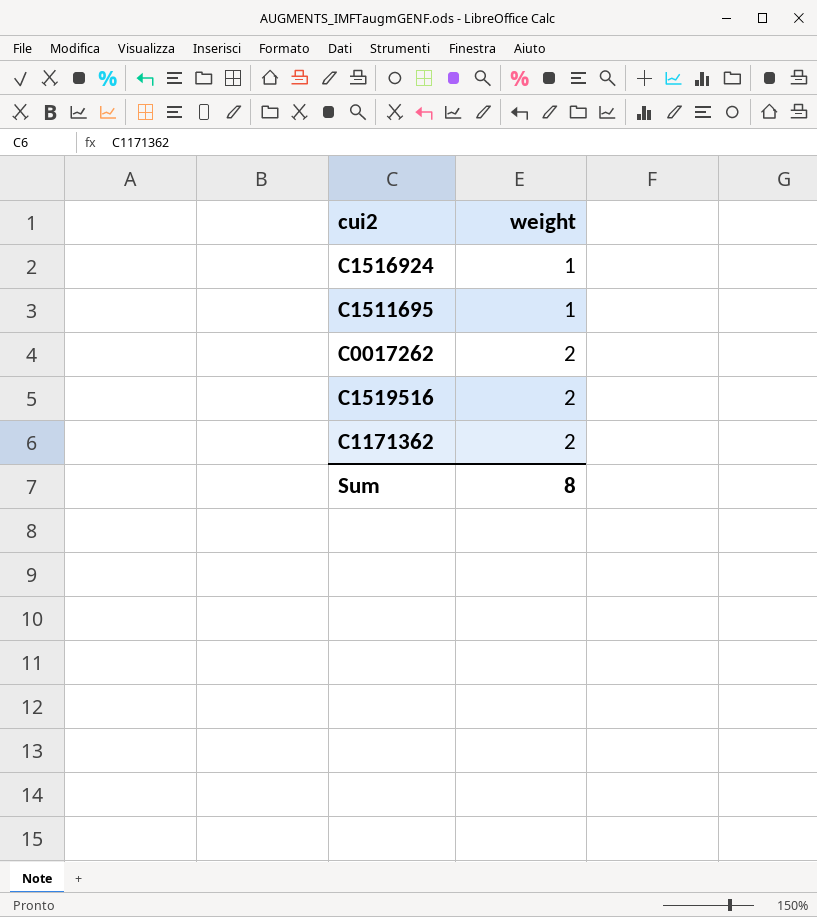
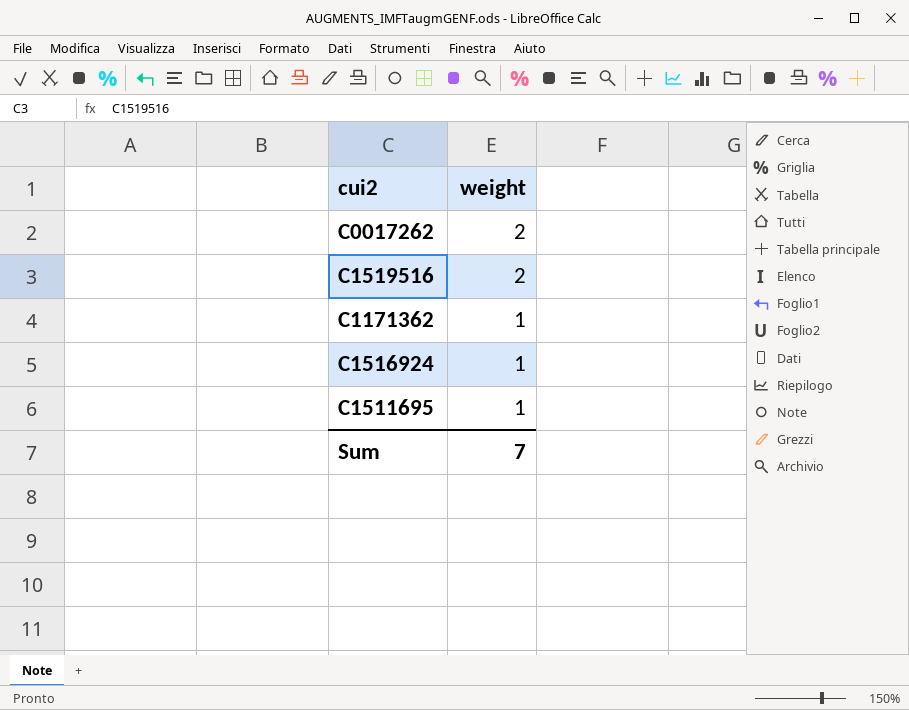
row order: weight ascending -> weight descending
C1171362 | weight: 2 -> 1
Sum | weight: 8 -> 7

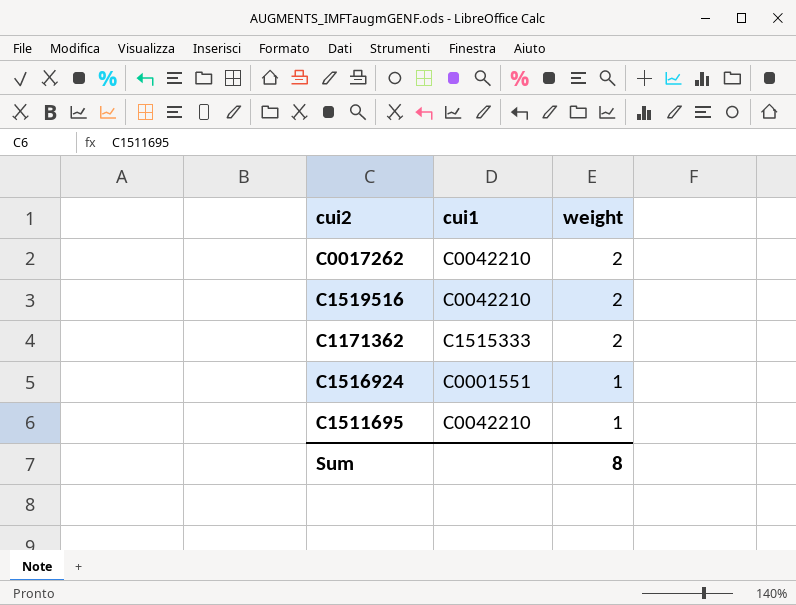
column cui1 | position: none -> 2
C1171362 | weight: 1 -> 2
Sum | weight: 7 -> 8

